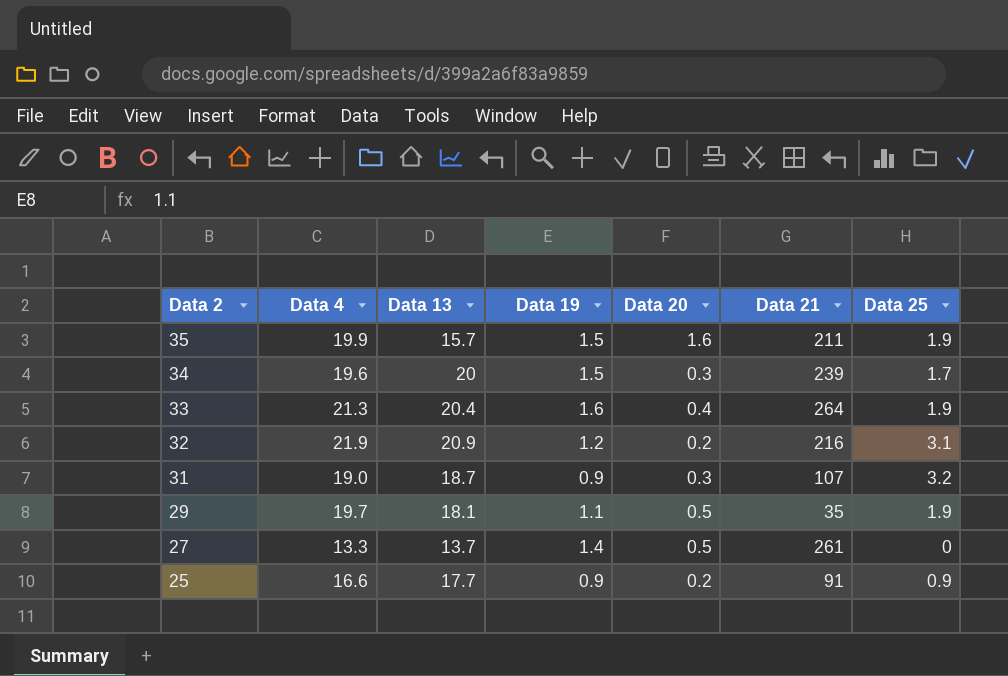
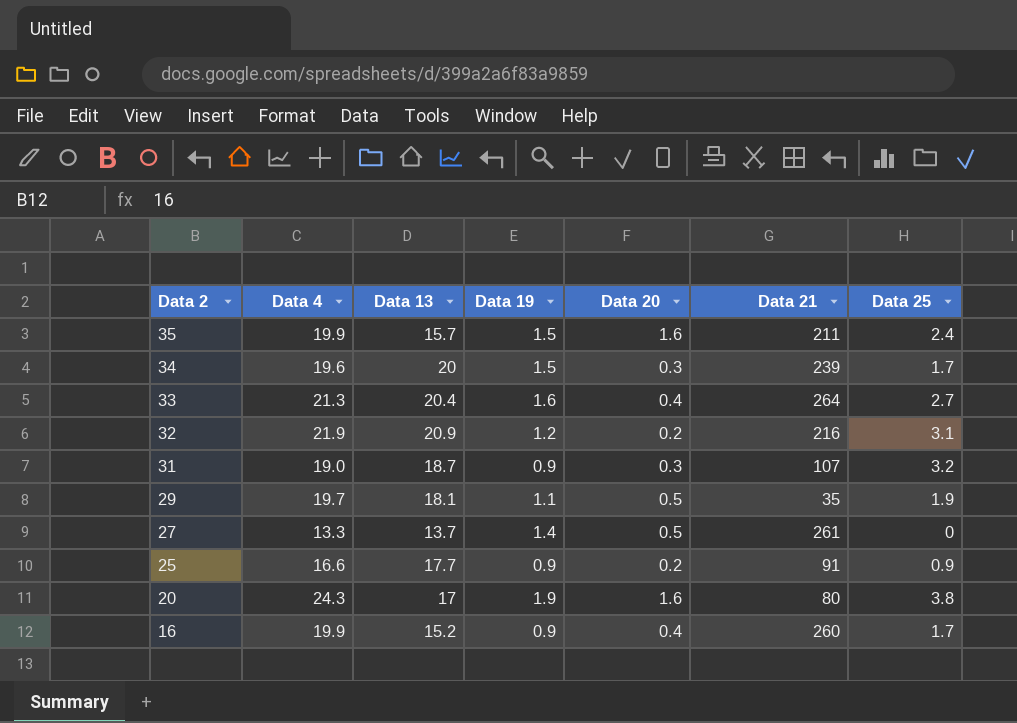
35 | Data 25: 1.9 -> 2.4
33 | Data 25: 1.9 -> 2.7
row 20: none -> 24.3 | 17 | 1.9 | 1.6 | 80 | 3.8
row 16: none -> 19.9 | 15.2 | 0.9 | 0.4 | 260 | 1.7

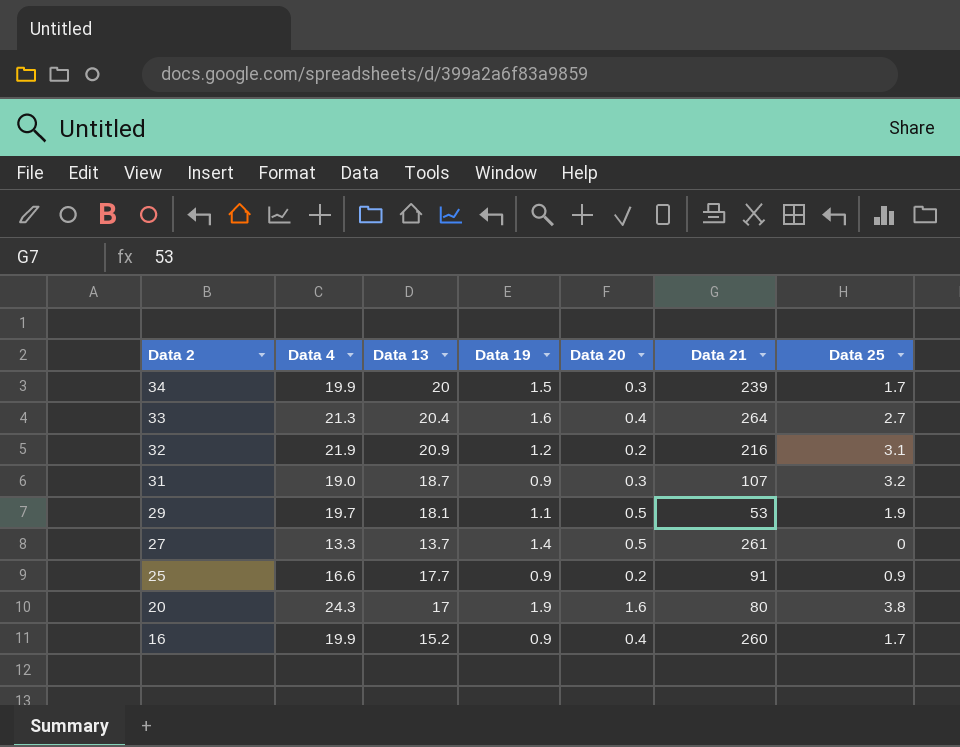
row 35: 19.9 | 15.7 | 1.5 | 1.6 | 211 | 2.4 -> none
34 | Data 4: 19.6 -> 19.9
29 | Data 21: 35 -> 53

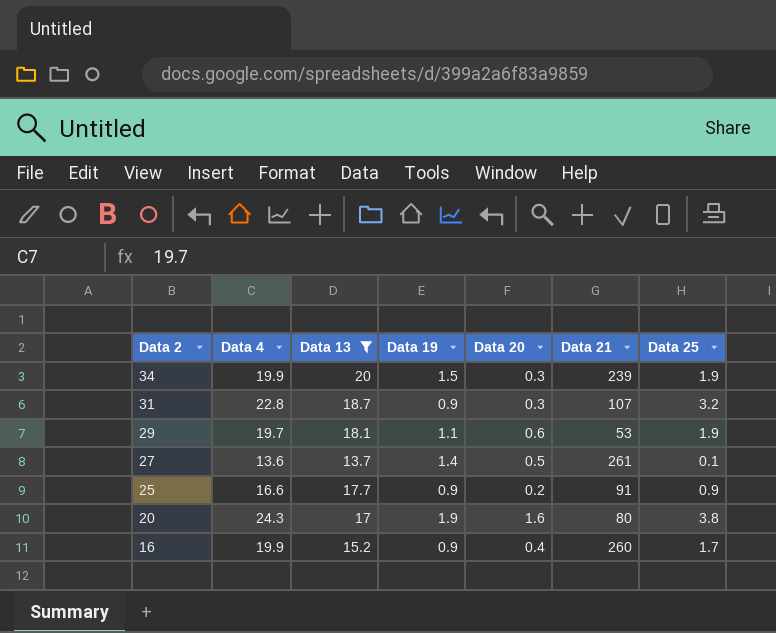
filter: none -> Data 13 <= 20
34 | Data 25: 1.7 -> 1.9
31 | Data 4: 19.0 -> 22.8
29 | Data 20: 0.5 -> 0.6
27 | Data 4: 13.3 -> 13.6
27 | Data 25: 0 -> 0.1

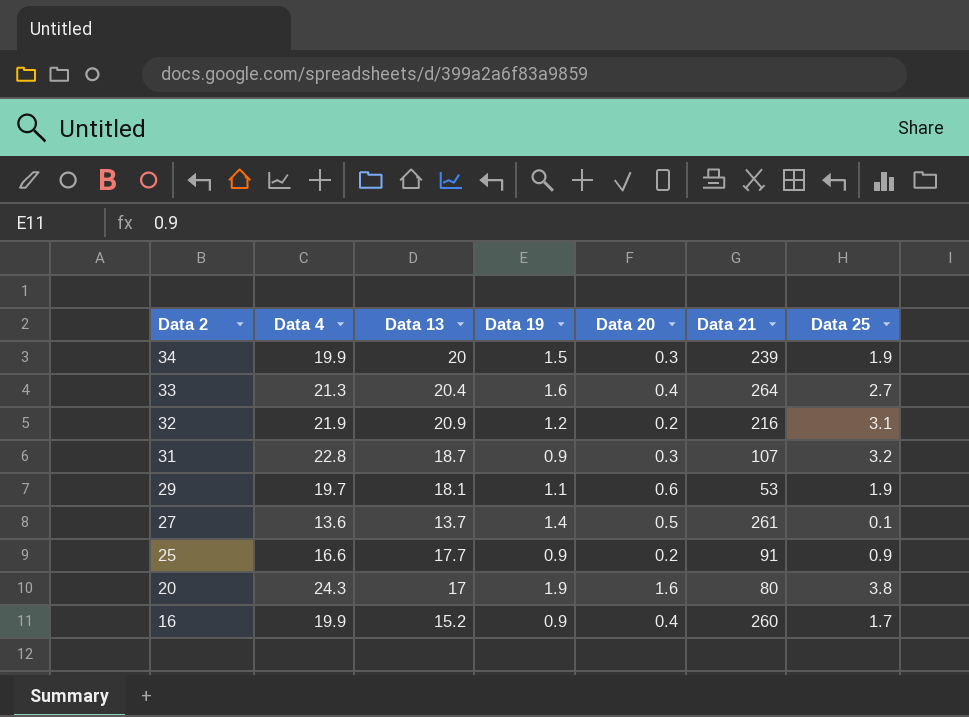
filter: Data 13 <= 20 -> none

